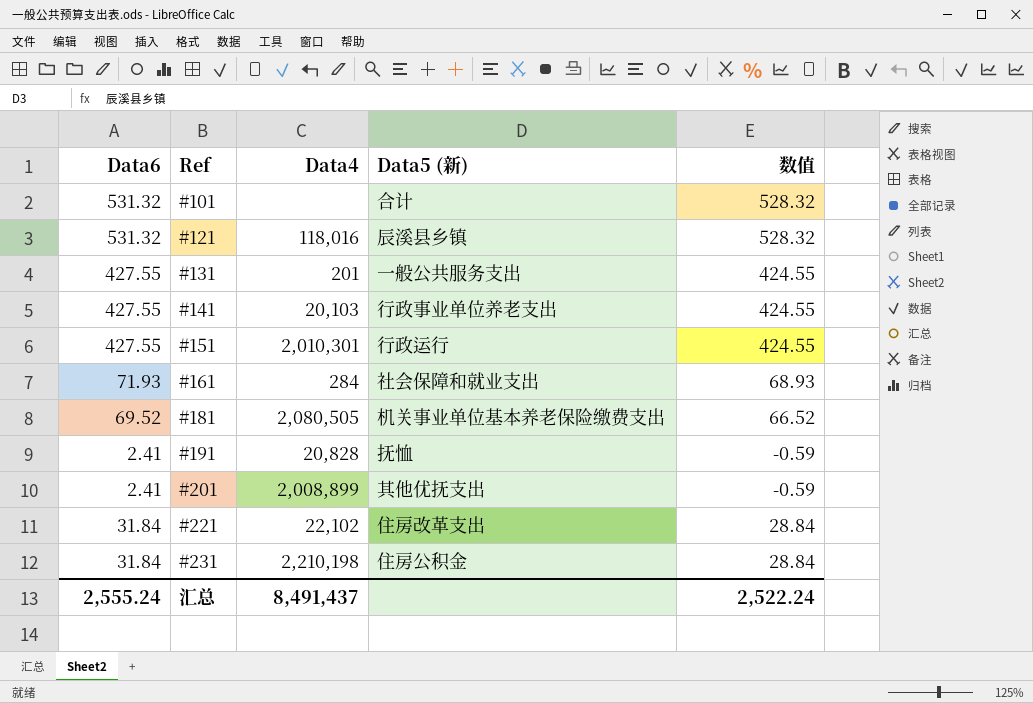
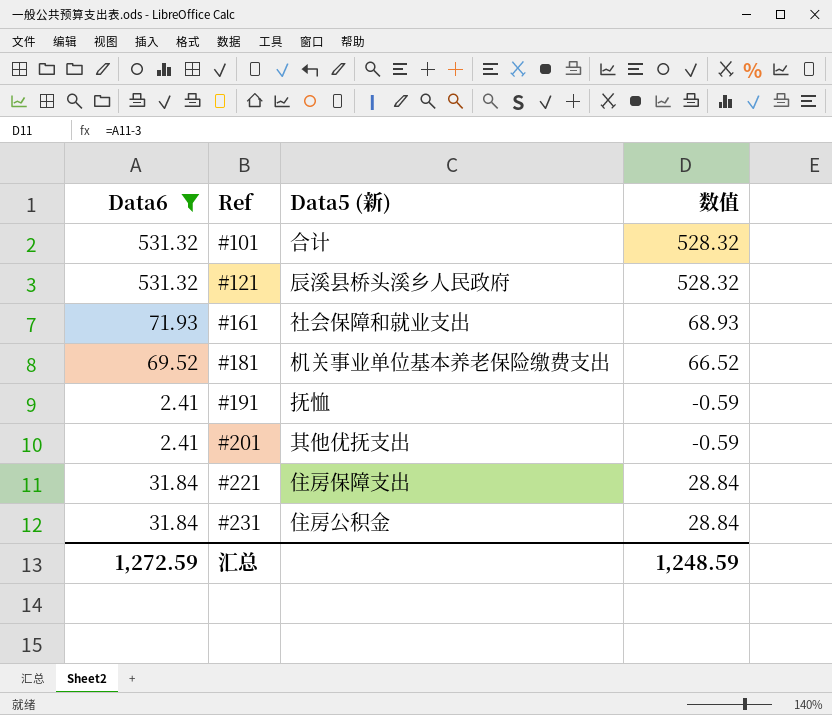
filter: none -> Data6 != 427.55
column Data4 | position: 3 -> none
#121 | Data5 (新): 辰溪县乡镇 -> 辰溪县桥头溪乡人民政府
#221 | Data5 (新): 住房改革支出 -> 住房保障支出
汇总 | Data6: 2,555.24 -> 1,272.59
汇总 | 数值: 2,522.24 -> 1,248.59

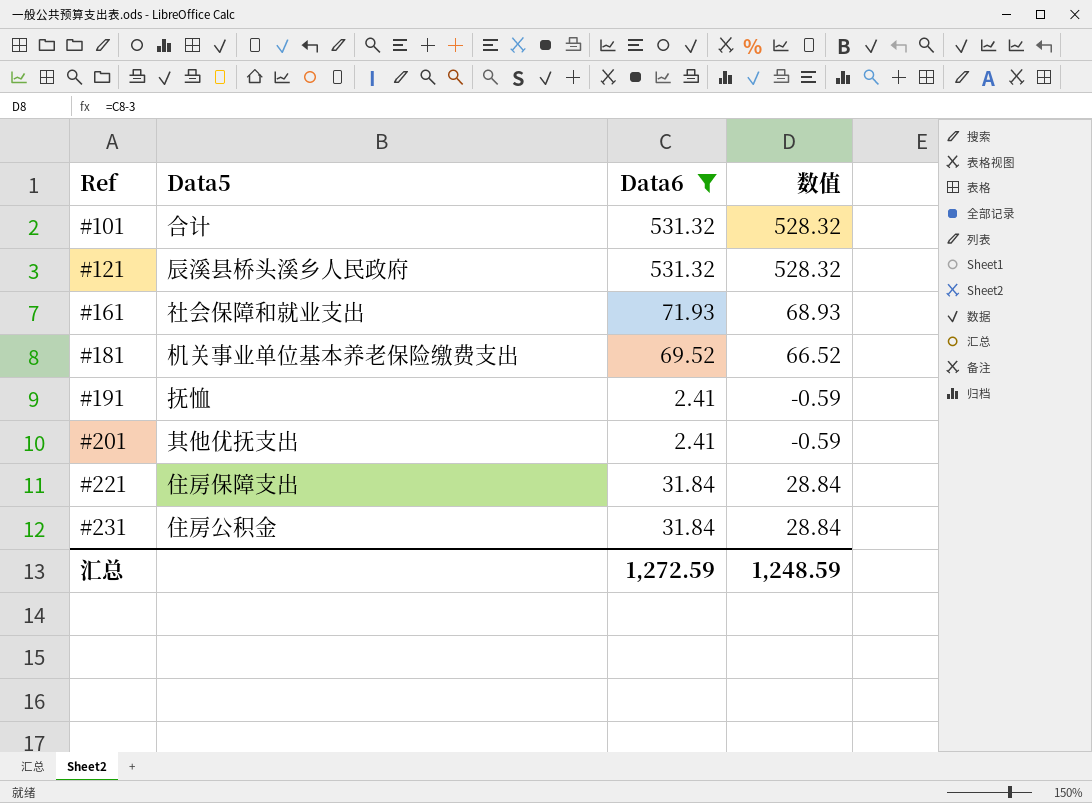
column name: Data5 (新) -> Data5
column Data6 | position: 1 -> 3

